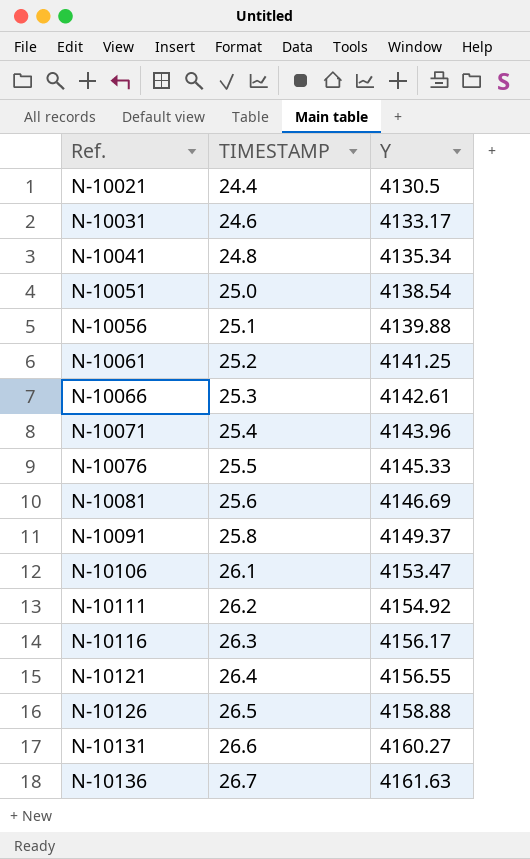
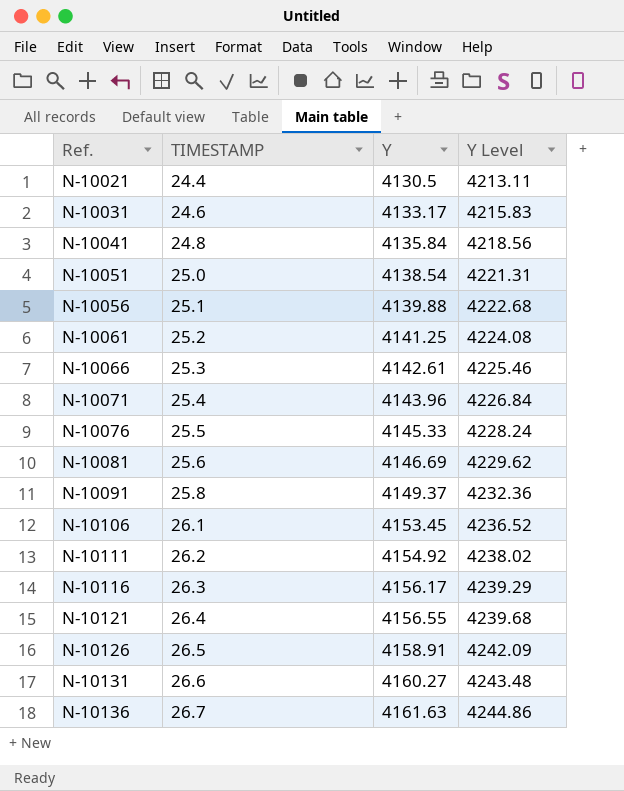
column Y Level | formula: none -> [Y] * 1.02
N-10041 | Y: 4135.34 -> 4135.84
N-10106 | Y: 4153.47 -> 4153.45
N-10126 | Y: 4158.88 -> 4158.91

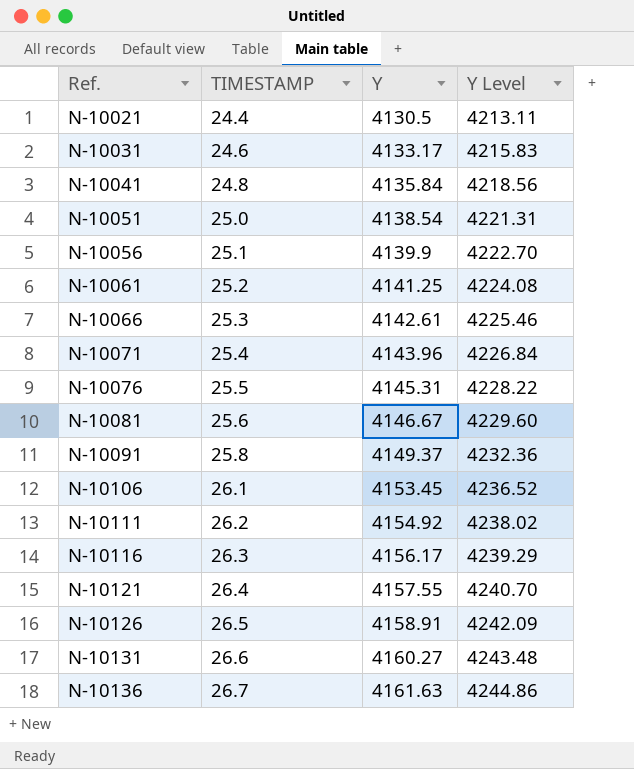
N-10056 | Y: 4139.88 -> 4139.9
N-10056 | Y Level: 4222.68 -> 4222.70
N-10076 | Y: 4145.33 -> 4145.31
N-10076 | Y Level: 4228.24 -> 4228.22
N-10081 | Y: 4146.69 -> 4146.67
N-10081 | Y Level: 4229.62 -> 4229.60
N-10121 | Y: 4156.55 -> 4157.55
N-10121 | Y Level: 4239.68 -> 4240.70

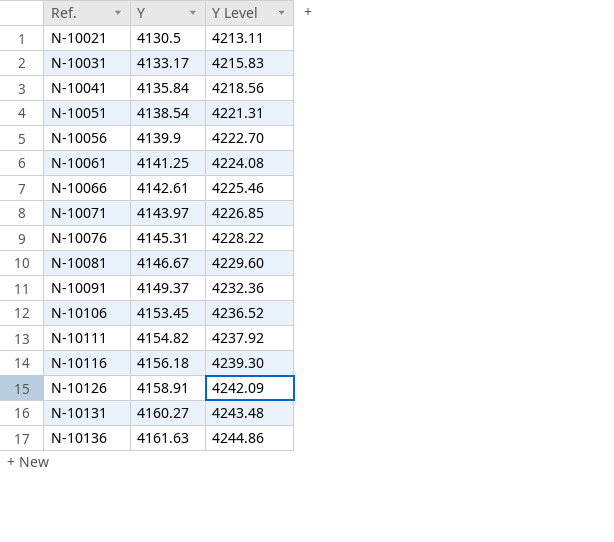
column TIMESTAMP | position: 2 -> none
row N-10121: 26.4 | 4157.55 | 4240.70 -> none
N-10071 | Y: 4143.96 -> 4143.97
N-10071 | Y Level: 4226.84 -> 4226.85
N-10111 | Y: 4154.92 -> 4154.82
N-10111 | Y Level: 4238.02 -> 4237.92
N-10116 | Y: 4156.17 -> 4156.18
N-10116 | Y Level: 4239.29 -> 4239.30

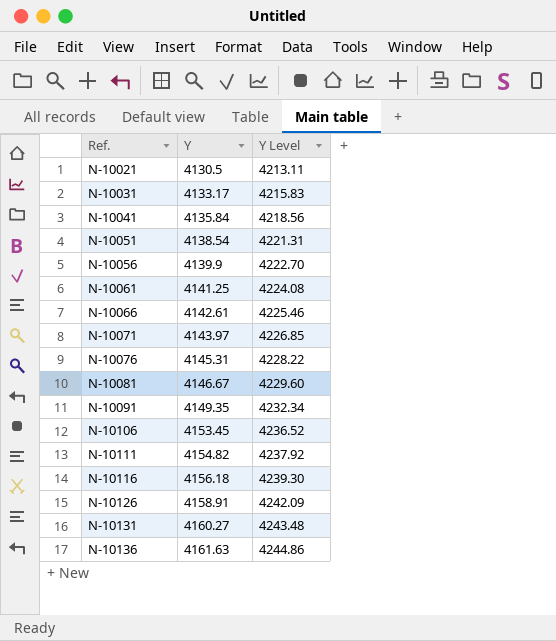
N-10091 | Y: 4149.37 -> 4149.35
N-10091 | Y Level: 4232.36 -> 4232.34

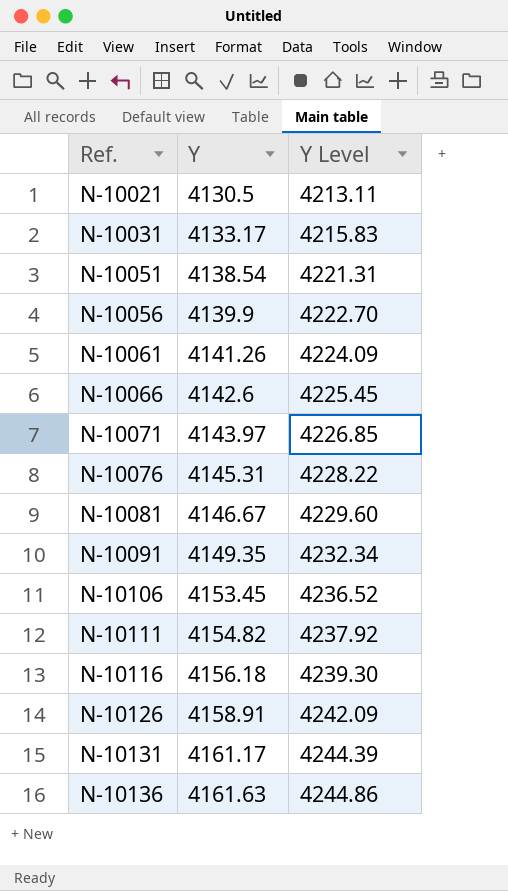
row N-10041: 4135.84 | 4218.56 -> none
N-10061 | Y: 4141.25 -> 4141.26
N-10061 | Y Level: 4224.08 -> 4224.09
N-10066 | Y: 4142.61 -> 4142.6
N-10066 | Y Level: 4225.46 -> 4225.45
N-10131 | Y: 4160.27 -> 4161.17
N-10131 | Y Level: 4243.48 -> 4244.39

